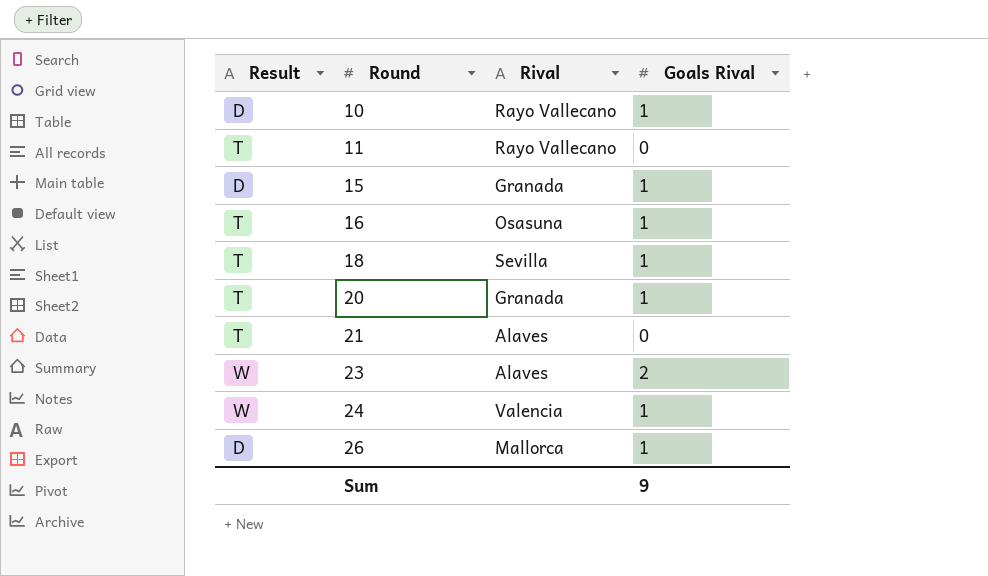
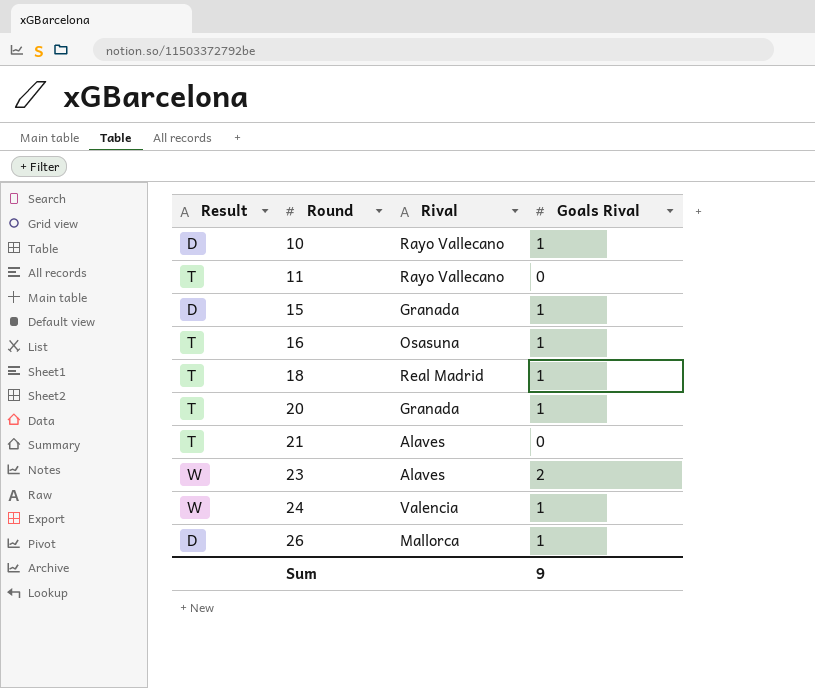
18 | Rival: Sevilla -> Real Madrid

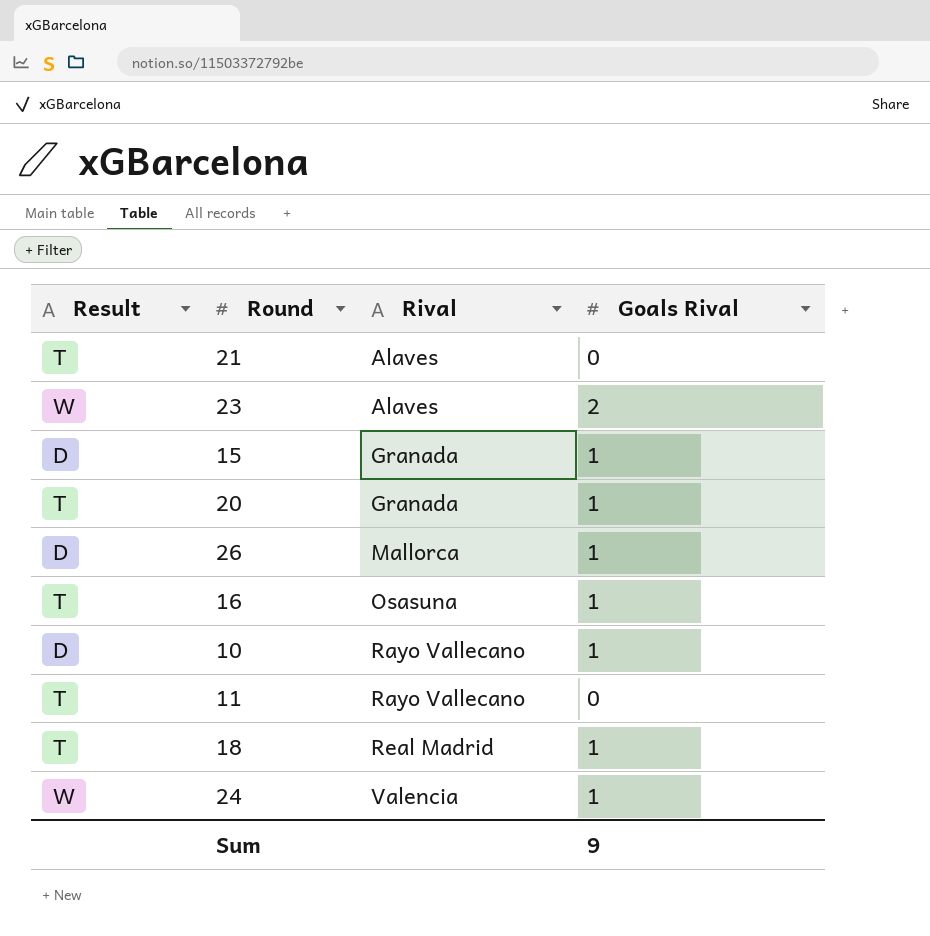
row order: Round ascending -> Rival ascending

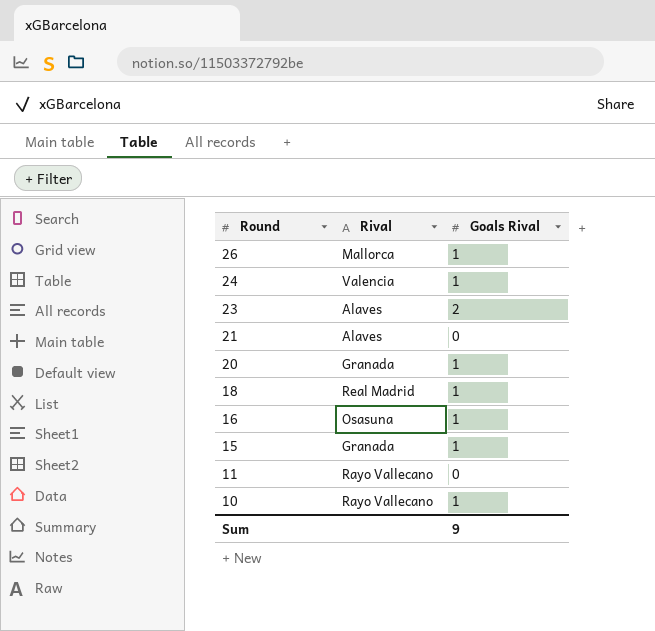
row order: Rival ascending -> Round descending
column Result | position: 1 -> none

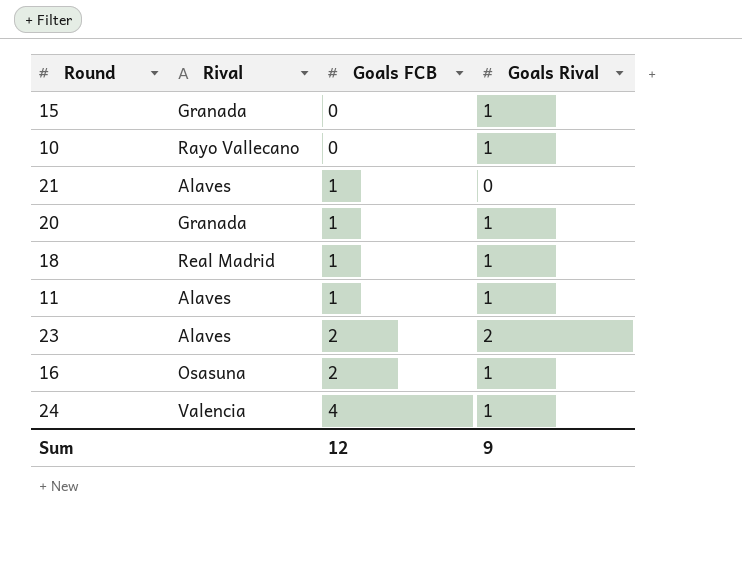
row order: Round descending -> Goals FCB ascending
column Goals FCB | position: none -> 3
row 26: Mallorca | 1 -> none
11 | Rival: Rayo Vallecano -> Alaves
11 | Goals Rival: 0 -> 1

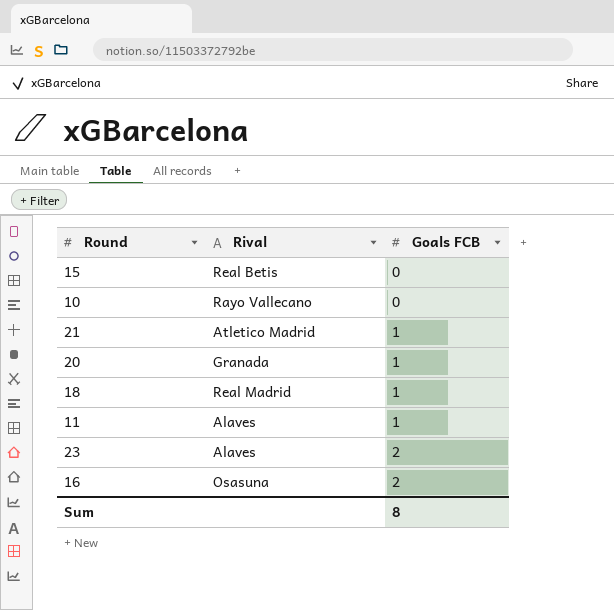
column Goals Rival | position: 4 -> none
row 24: Valencia | 4 | 1 -> none
15 | Rival: Granada -> Real Betis
21 | Rival: Alaves -> Atletico Madrid
Sum | Goals FCB: 12 -> 8

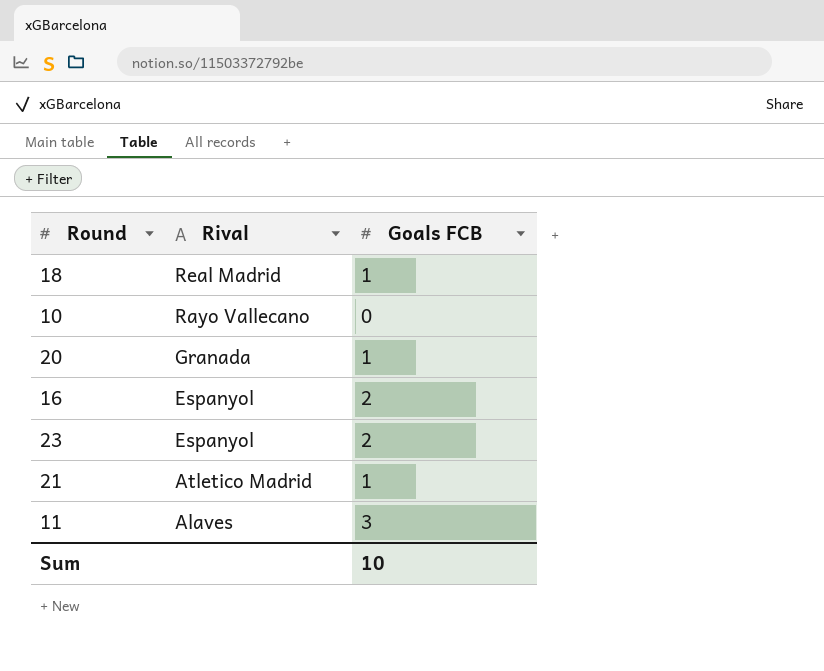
row order: Goals FCB ascending -> Rival descending
row 15: Real Betis | 0 -> none
16 | Rival: Osasuna -> Espanyol
23 | Rival: Alaves -> Espanyol
11 | Goals FCB: 1 -> 3
Sum | Goals FCB: 8 -> 10

